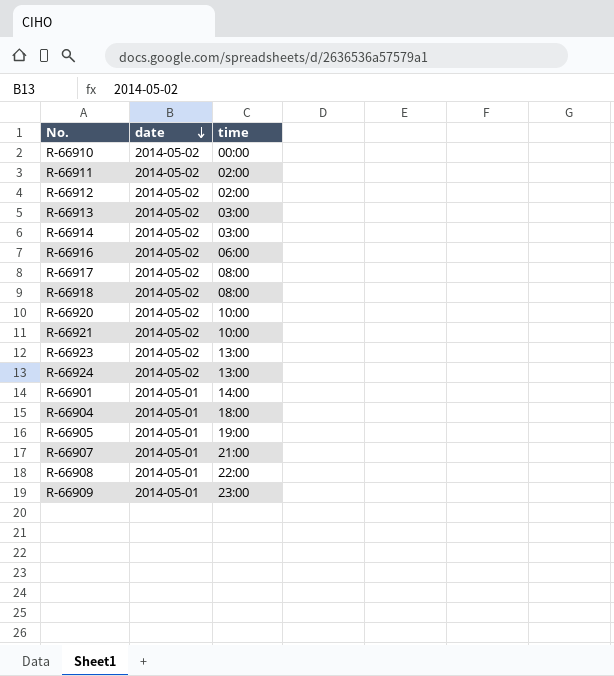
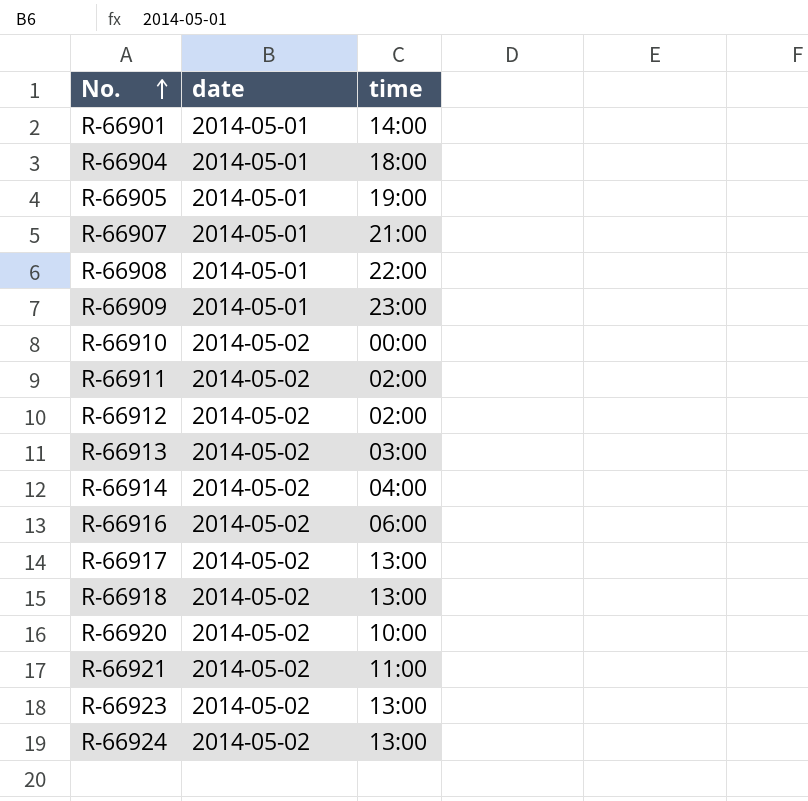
row order: date descending -> No. ascending
R-66914 | time: 03:00 -> 04:00
R-66917 | time: 08:00 -> 13:00
R-66918 | time: 08:00 -> 13:00
R-66921 | time: 10:00 -> 11:00

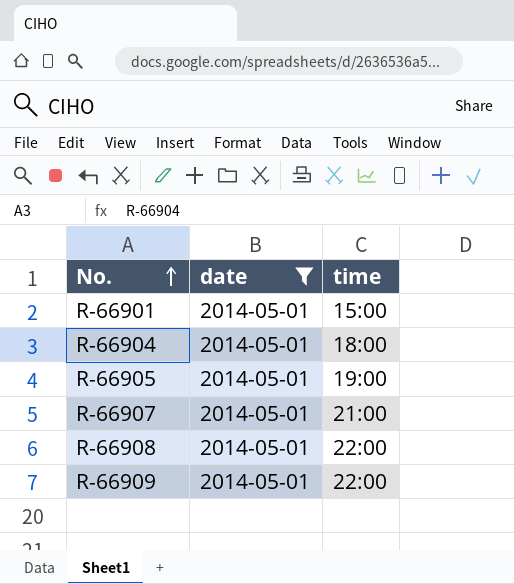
filter: none -> date = 2014-05-01
R-66901 | time: 14:00 -> 15:00
R-66909 | time: 23:00 -> 22:00

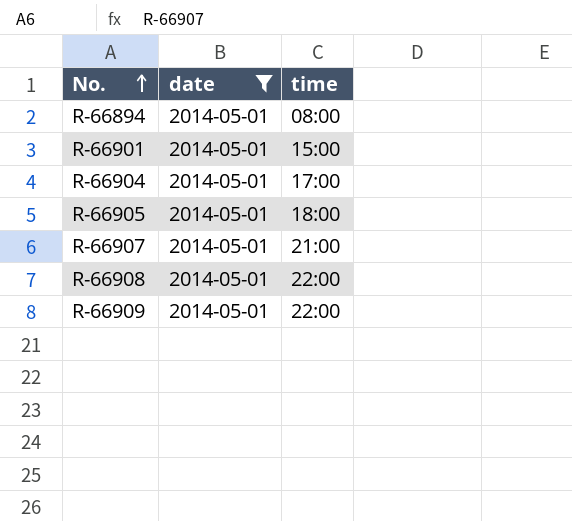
row R-66894: none -> 2014-05-01 | 08:00
R-66904 | time: 18:00 -> 17:00
R-66905 | time: 19:00 -> 18:00

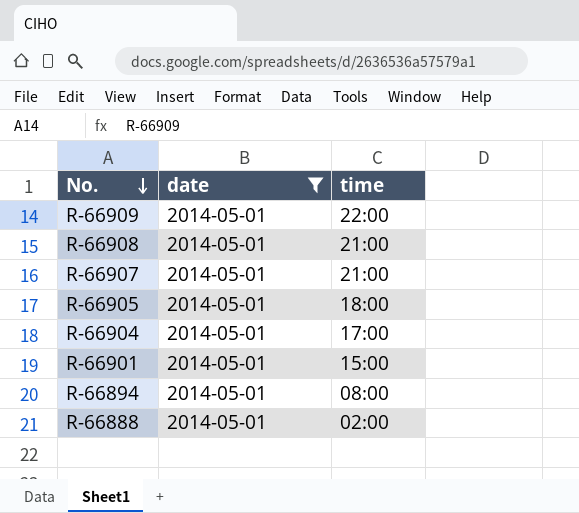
row order: No. ascending -> No. descending
R-66908 | time: 22:00 -> 21:00
row R-66888: none -> 2014-05-01 | 02:00

